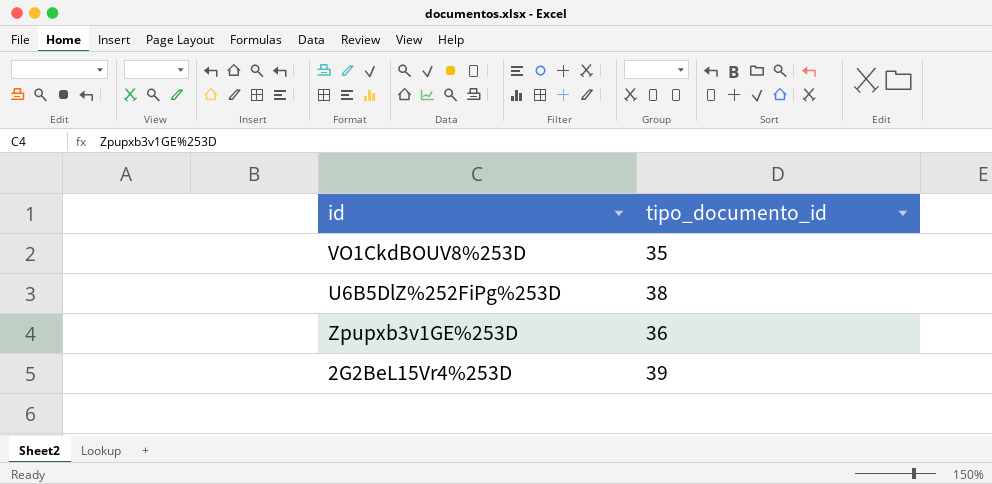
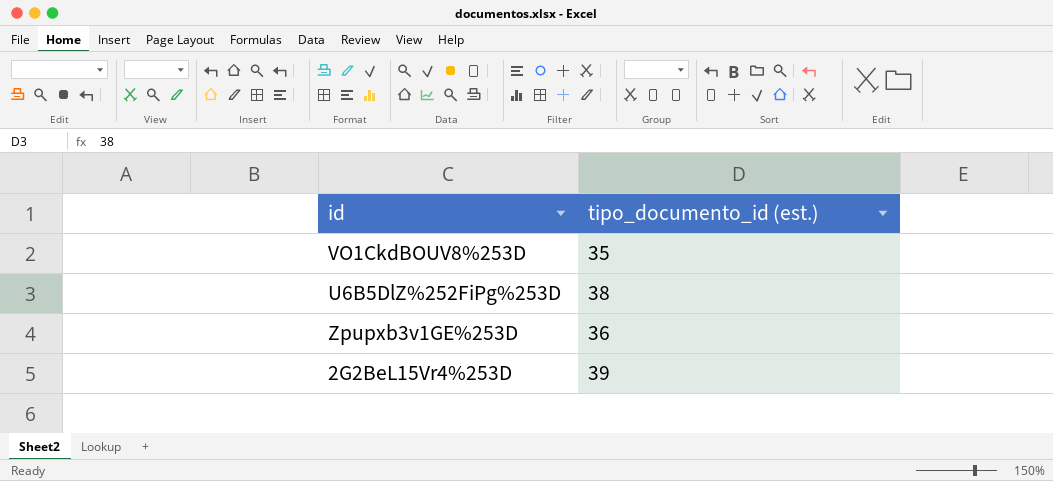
column name: tipo_documento_id -> tipo_documento_id (est.)

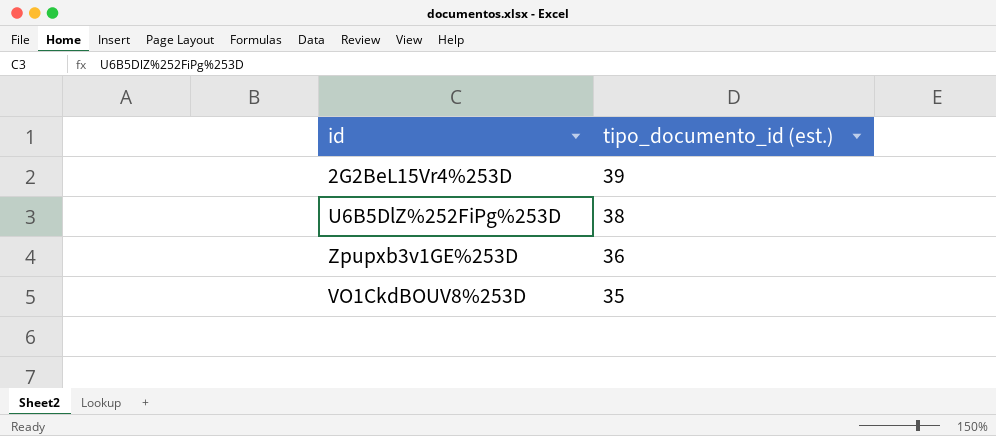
row order: none -> tipo_documento_id (est.) descending

